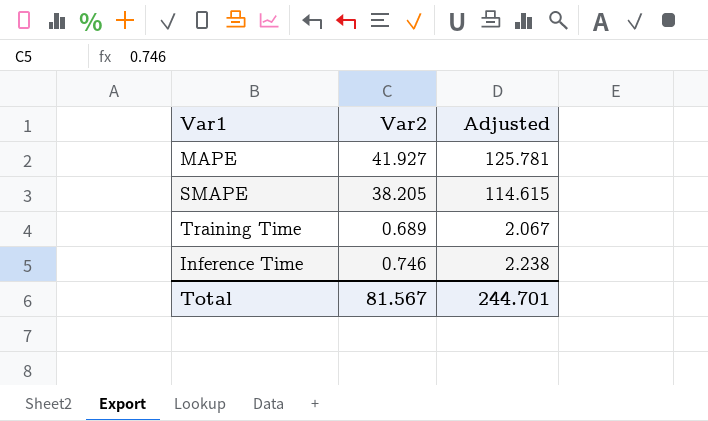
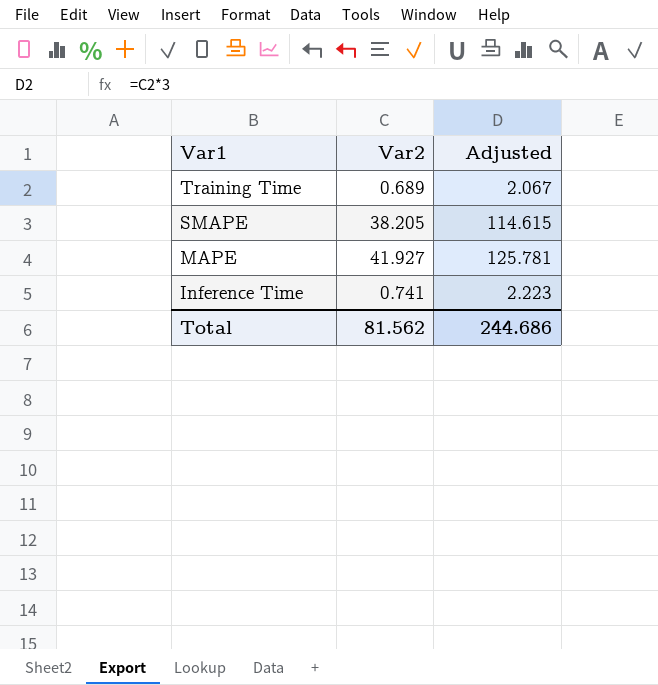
row order: none -> Var1 descending
Inference Time | Var2: 0.746 -> 0.741
Inference Time | Adjusted: 2.238 -> 2.223
Total | Var2: 81.567 -> 81.562
Total | Adjusted: 244.701 -> 244.686

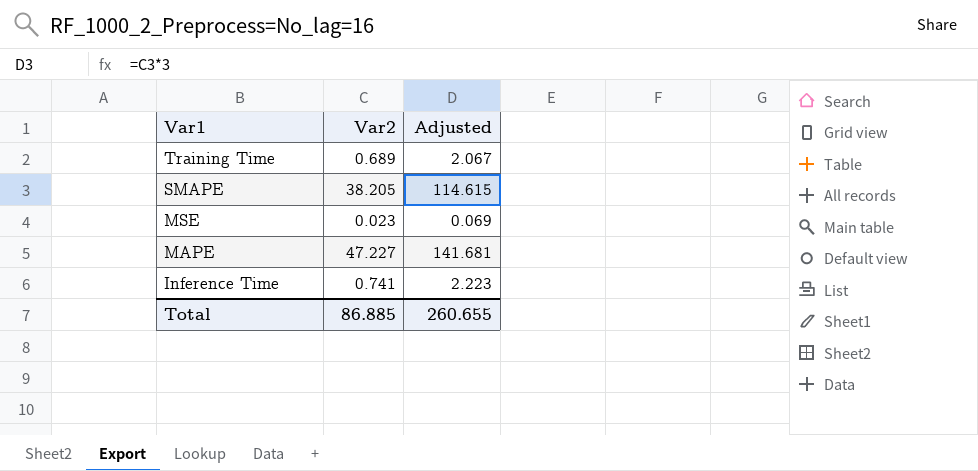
row MSE: none -> 0.023 | 0.069
MAPE | Var2: 41.927 -> 47.227
MAPE | Adjusted: 125.781 -> 141.681
Total | Var2: 81.562 -> 86.885
Total | Adjusted: 244.686 -> 260.655

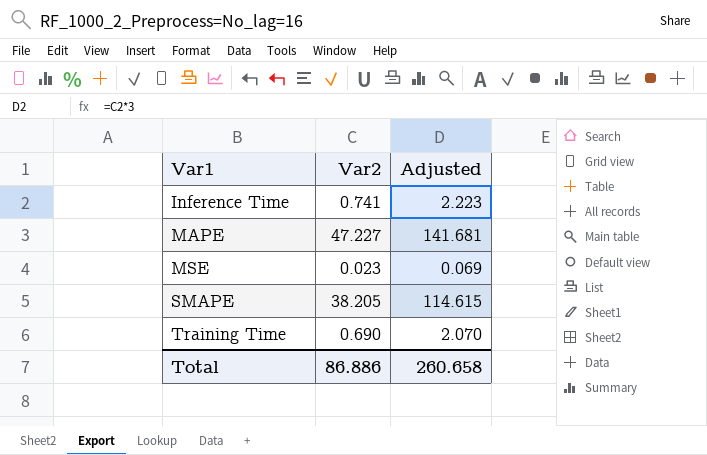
row order: Var1 descending -> Var1 ascending
Training Time | Var2: 0.689 -> 0.690
Training Time | Adjusted: 2.067 -> 2.070
Total | Var2: 86.885 -> 86.886
Total | Adjusted: 260.655 -> 260.658

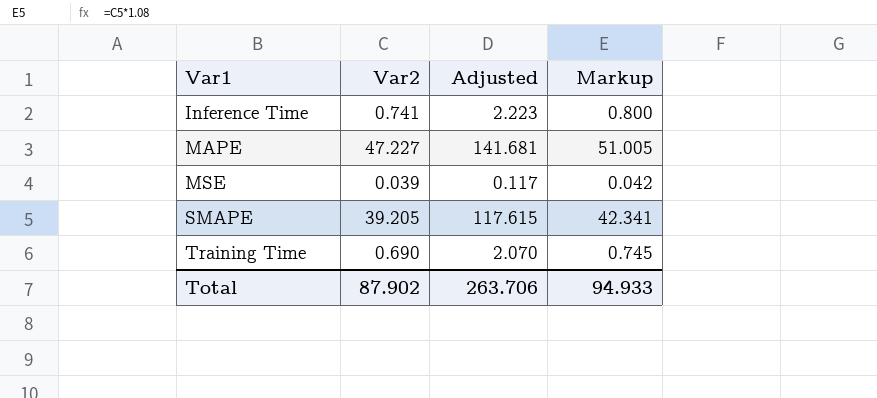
column Markup | formula: none -> [Var2] * 1.08
MSE | Var2: 0.023 -> 0.039
MSE | Adjusted: 0.069 -> 0.117
SMAPE | Var2: 38.205 -> 39.205
SMAPE | Adjusted: 114.615 -> 117.615
Total | Var2: 86.886 -> 87.902
Total | Adjusted: 260.658 -> 263.706

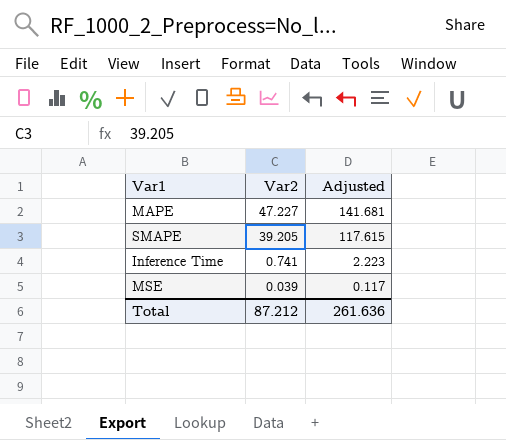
row order: Var1 ascending -> Var2 descending
column Markup | formula: [Var2] * 1.08 -> none
row Training Time: 0.690 | 2.070 | 0.745 -> none
Total | Var2: 87.902 -> 87.212
Total | Adjusted: 263.706 -> 261.636

